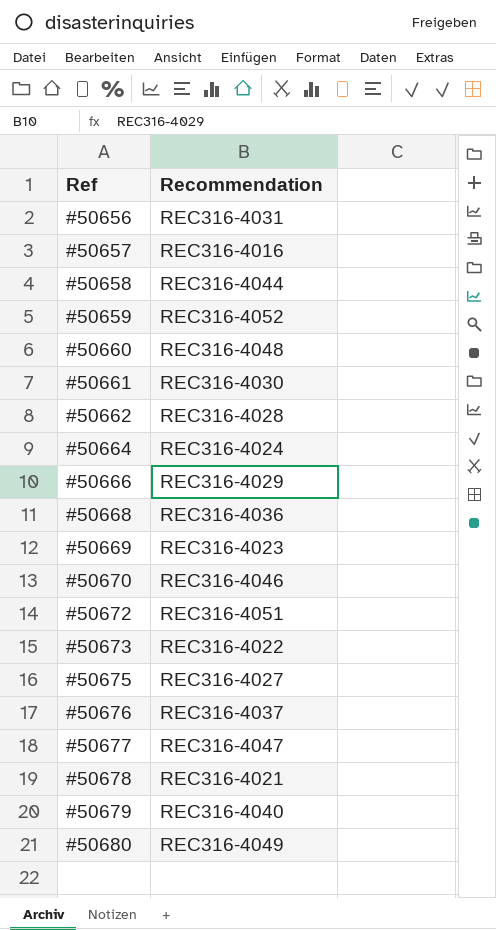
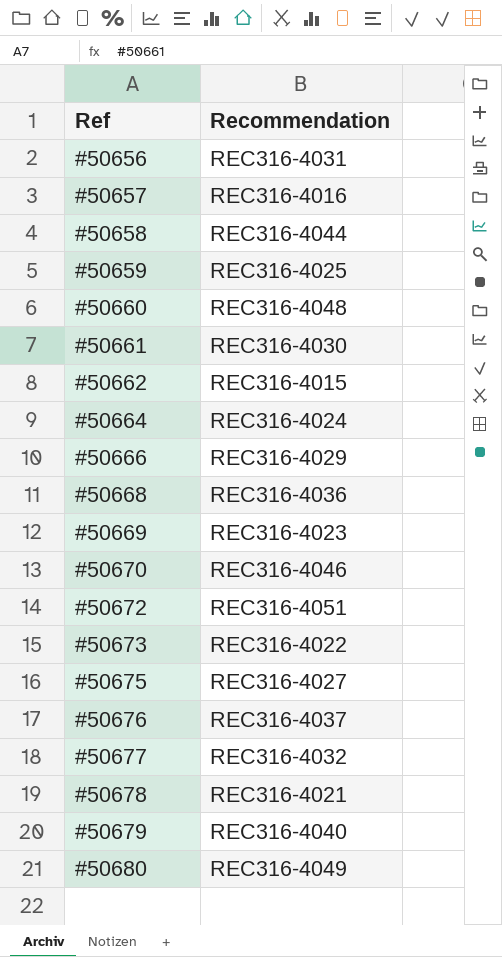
#50659 | Recommendation: REC316-4052 -> REC316-4025
#50662 | Recommendation: REC316-4028 -> REC316-4015
#50677 | Recommendation: REC316-4047 -> REC316-4032

